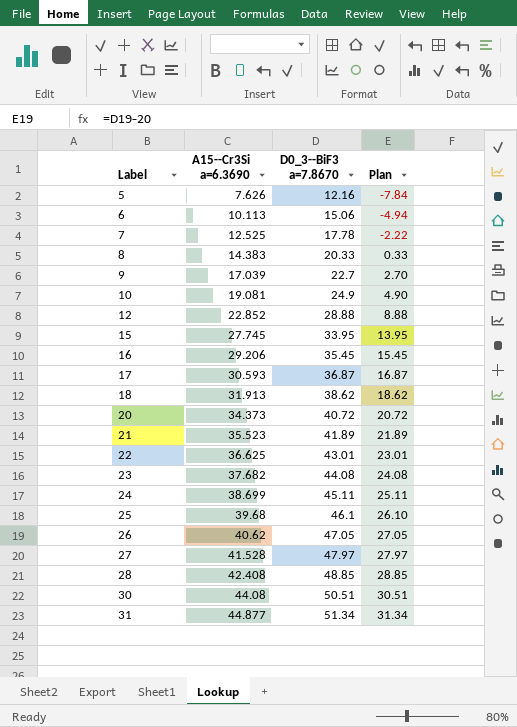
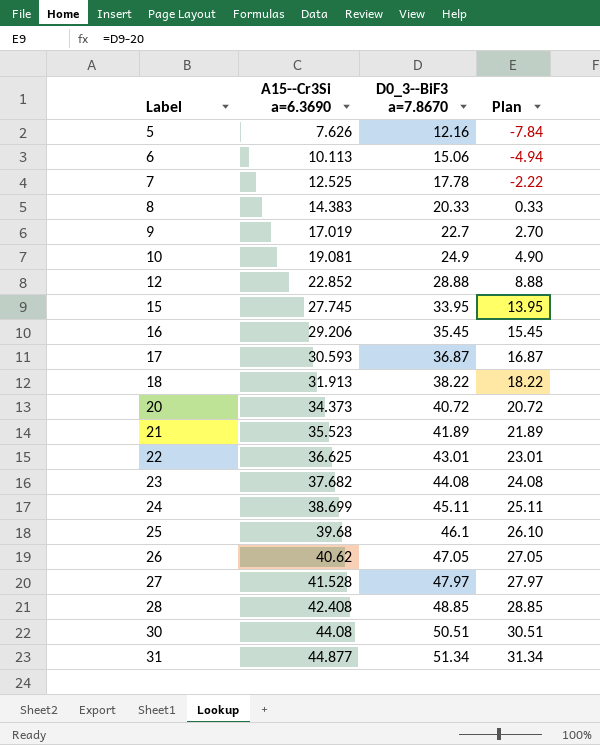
9 | A15--Cr3Si a=6.3690: 17.039 -> 17.019
18 | D0_3--BiF3 a=7.8670: 38.62 -> 38.22
18 | Plan: 18.62 -> 18.22

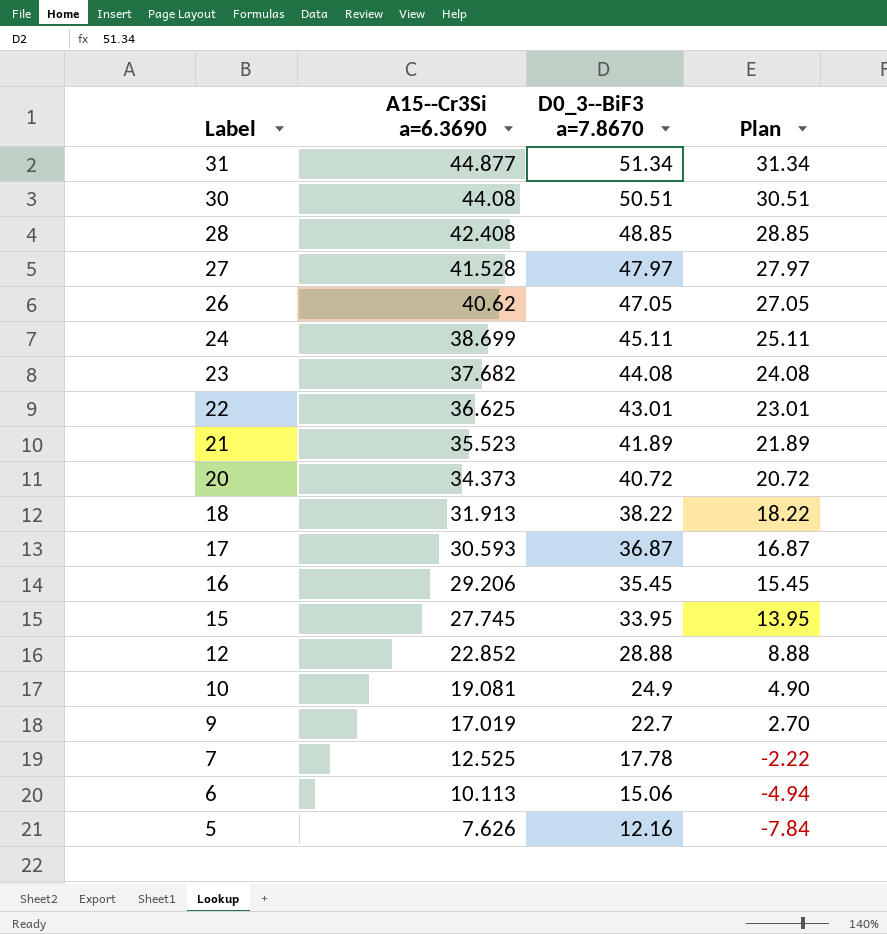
row order: Label ascending -> Label descending
row 8: 14.383 | 20.33 | 0.33 -> none
row 25: 39.68 | 46.1 | 26.10 -> none

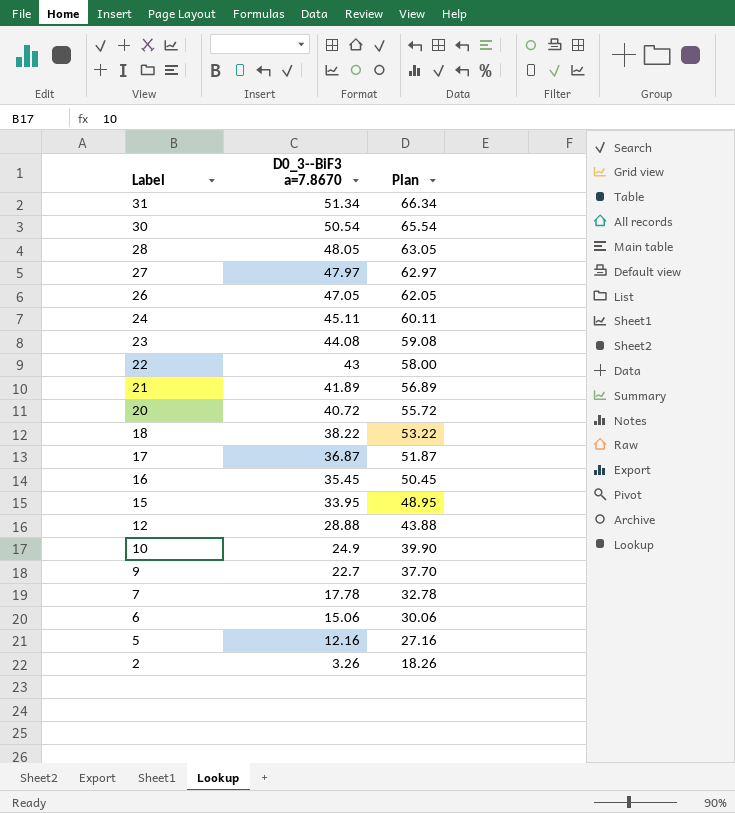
column A15--Cr3Si a=6.3690 | position: 2 -> none
column Plan | formula: [D0_3--BiF3 a=7.8670] - 20 -> [D0_3--BiF3 a=7.8670] + 15
30 | D0_3--BiF3 a=7.8670: 50.51 -> 50.54
28 | D0_3--BiF3 a=7.8670: 48.85 -> 48.05
22 | D0_3--BiF3 a=7.8670: 43.01 -> 43
row 2: none -> 3.26 | 18.26

